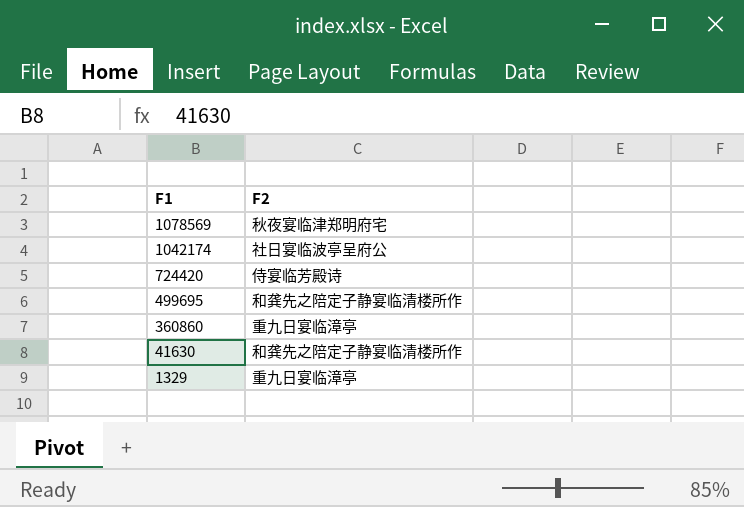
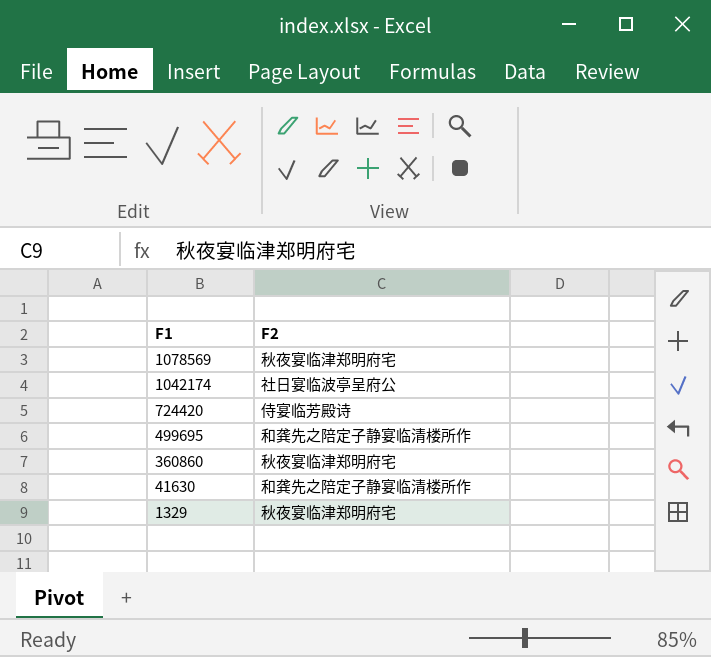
360860 | F2: 重九日宴临漳亭 -> 秋夜宴临津郑明府宅
1329 | F2: 重九日宴临漳亭 -> 秋夜宴临津郑明府宅

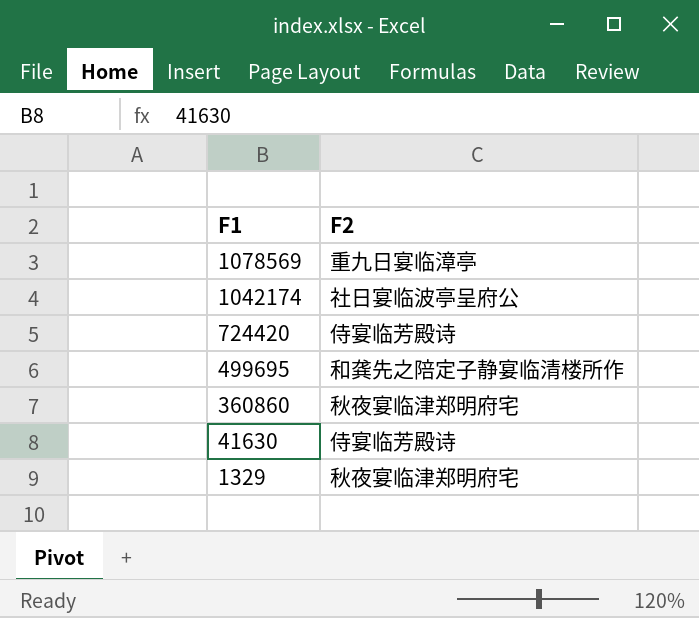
1078569 | F2: 秋夜宴临津郑明府宅 -> 重九日宴临漳亭
41630 | F2: 和龚先之陪定子静宴临清楼所作 -> 侍宴临芳殿诗

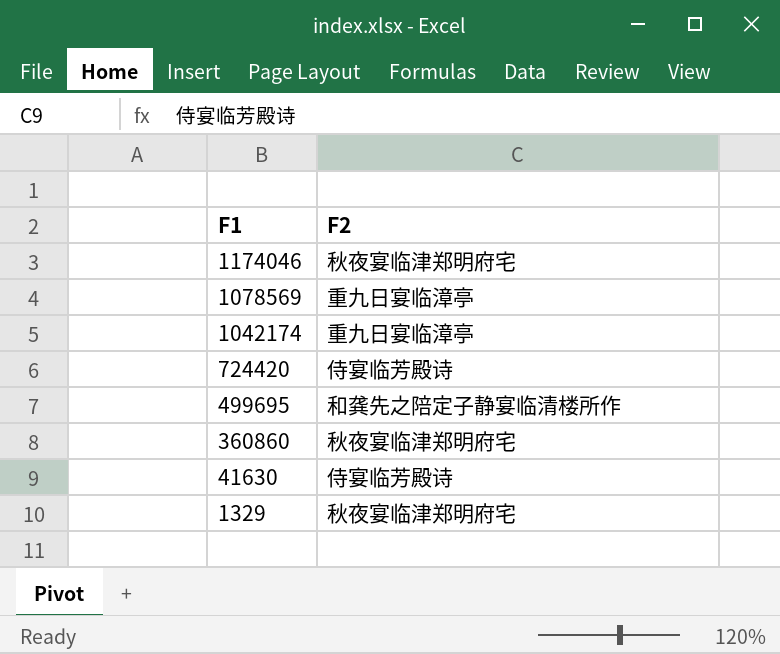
row 1174046: none -> 秋夜宴临津郑明府宅
1042174 | F2: 社日宴临波亭呈府公 -> 重九日宴临漳亭

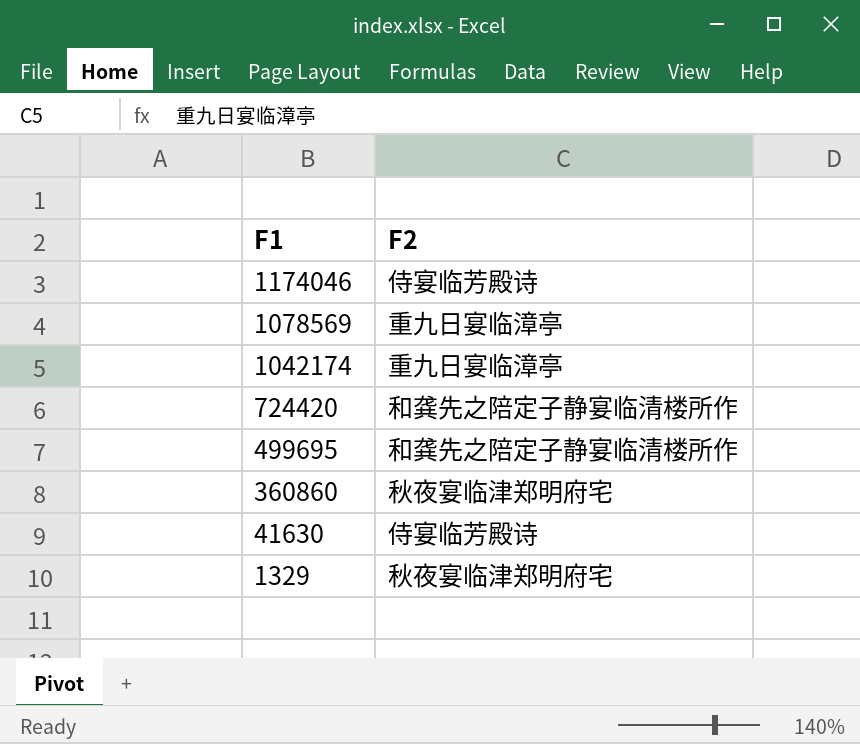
1174046 | F2: 秋夜宴临津郑明府宅 -> 侍宴临芳殿诗
724420 | F2: 侍宴临芳殿诗 -> 和龚先之陪定子静宴临清楼所作

